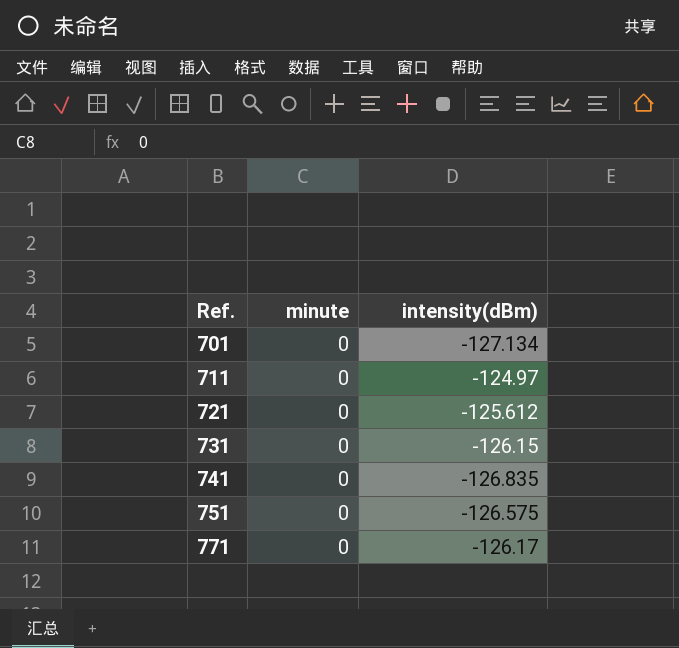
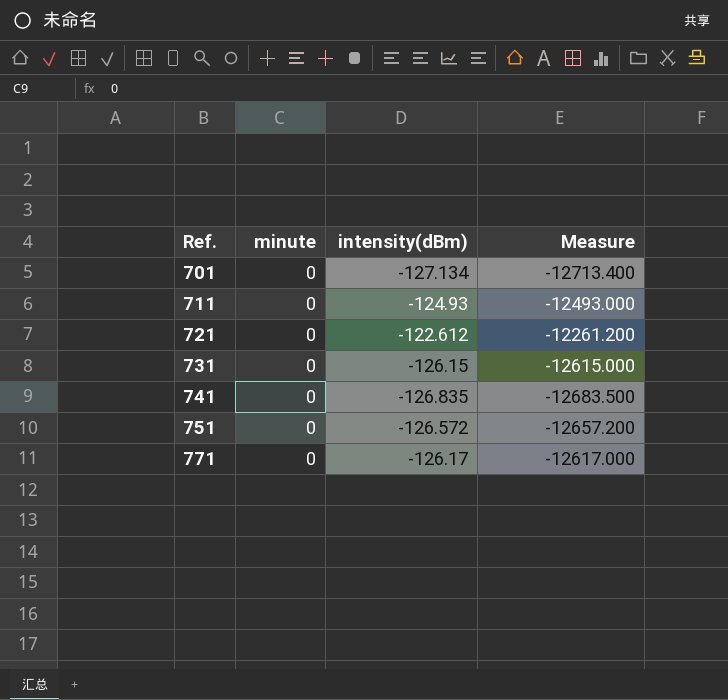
column Measure | formula: none -> [intensity(dBm)] * 100
711 | intensity(dBm): -124.97 -> -124.93
721 | intensity(dBm): -125.612 -> -122.612
751 | intensity(dBm): -126.575 -> -126.572

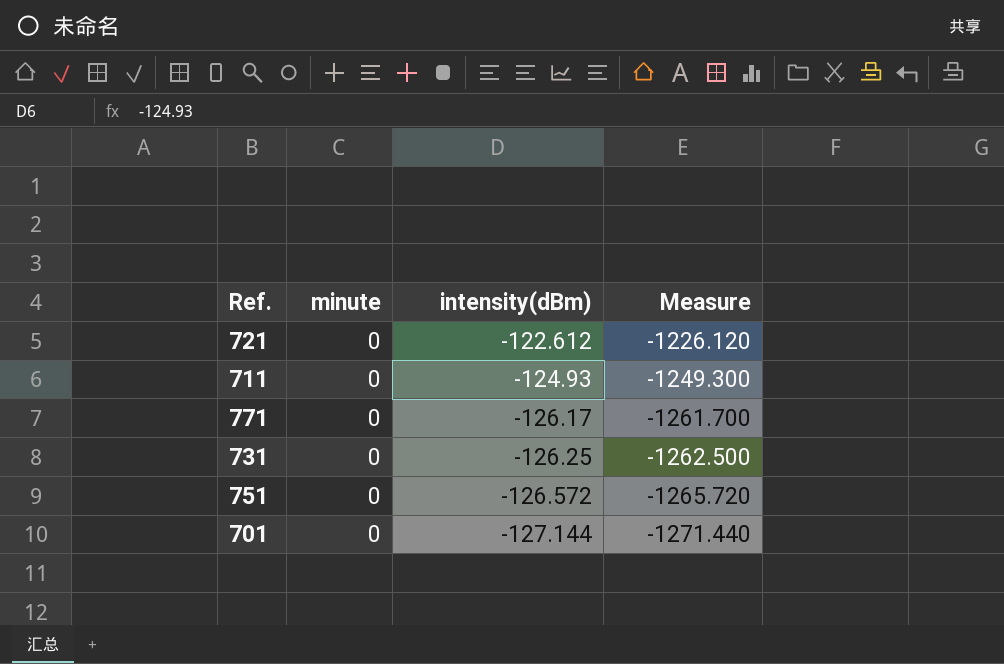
row order: Ref. ascending -> intensity(dBm) descending
column Measure | formula: [intensity(dBm)] * 100 -> [intensity(dBm)] * 10
row 741: 0 | -126.835 | -12683.500 -> none
731 | intensity(dBm): -126.15 -> -126.25
701 | intensity(dBm): -127.134 -> -127.144

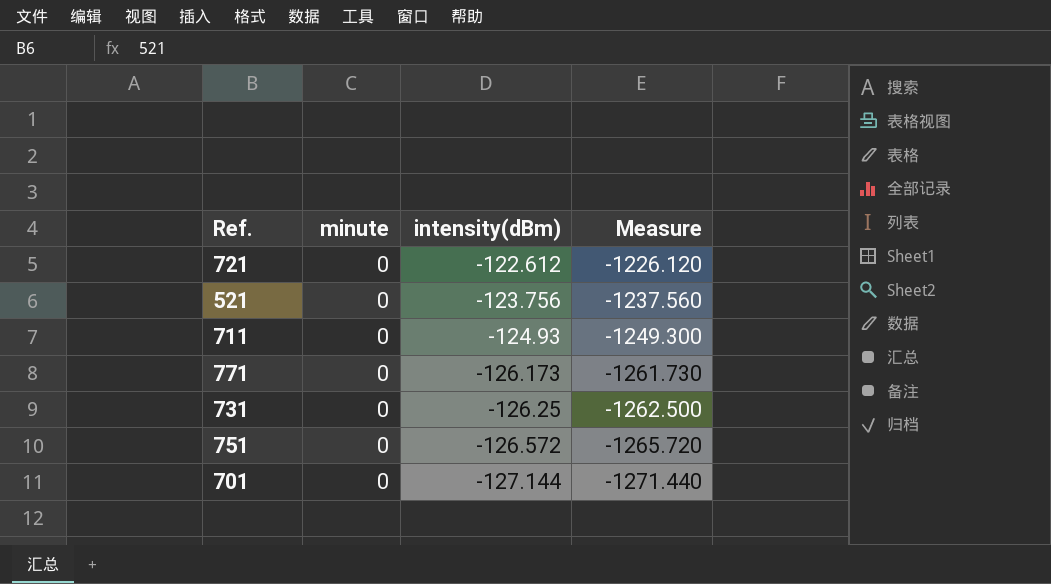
row 521: none -> 0 | -123.756 | -1237.560
771 | intensity(dBm): -126.17 -> -126.173
771 | Measure: -1261.700 -> -1261.730

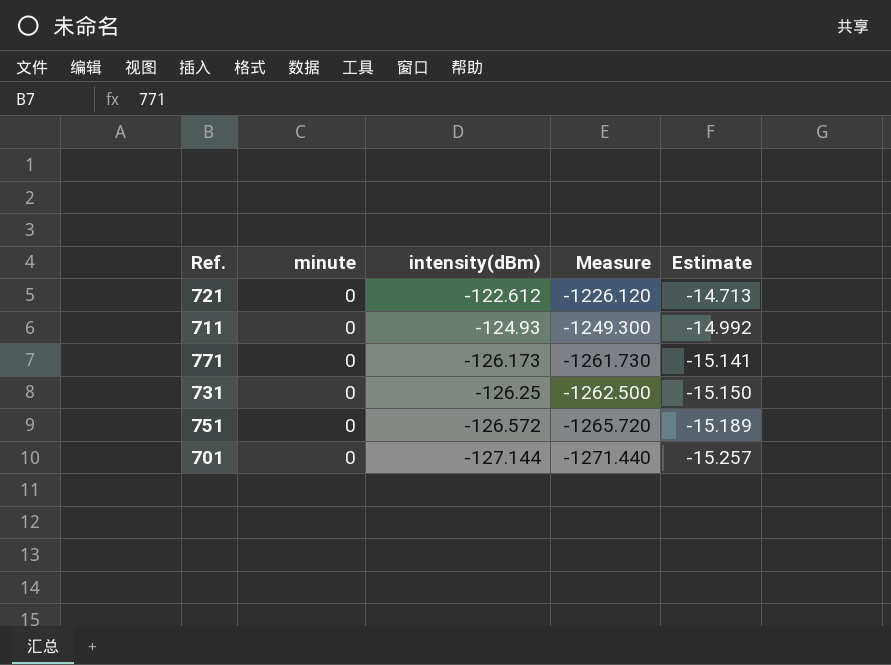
column Estimate | formula: none -> [intensity(dBm)] * 0.12
row 521: 0 | -123.756 | -1237.560 -> none

